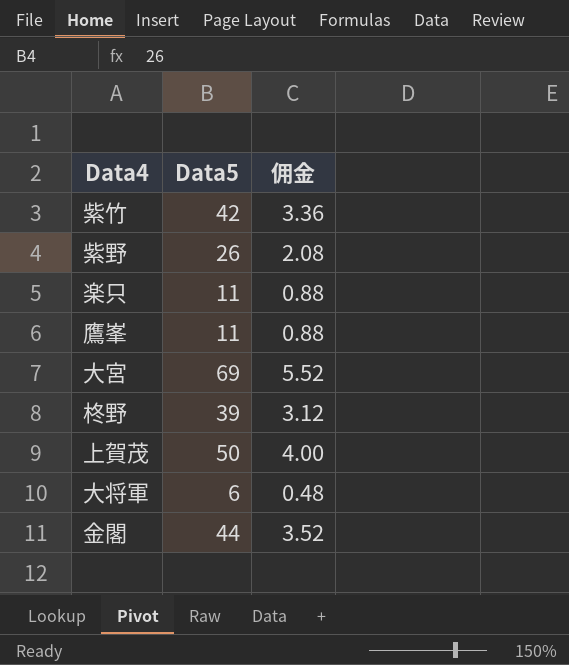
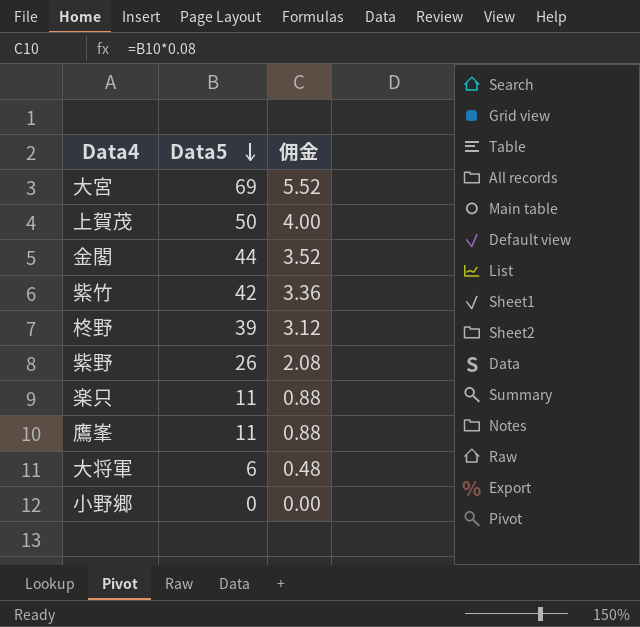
row order: none -> Data5 descending
row 小野郷: none -> 0 | 0.00

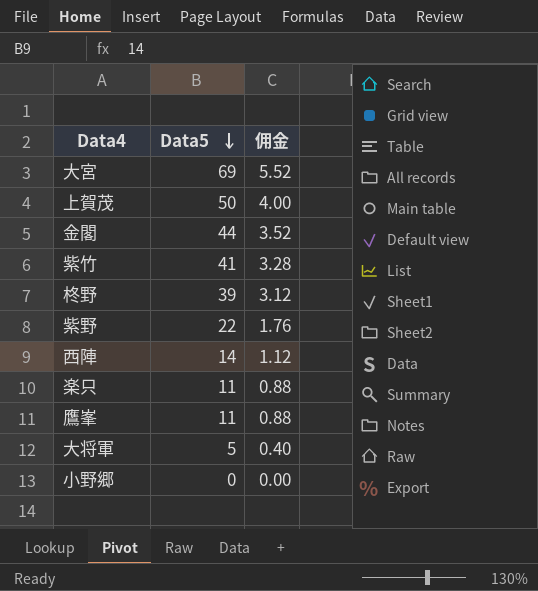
紫竹 | Data5: 42 -> 41
紫竹 | 佣金: 3.36 -> 3.28
紫野 | Data5: 26 -> 22
紫野 | 佣金: 2.08 -> 1.76
row 西陣: none -> 14 | 1.12
大将軍 | Data5: 6 -> 5
大将軍 | 佣金: 0.48 -> 0.40

